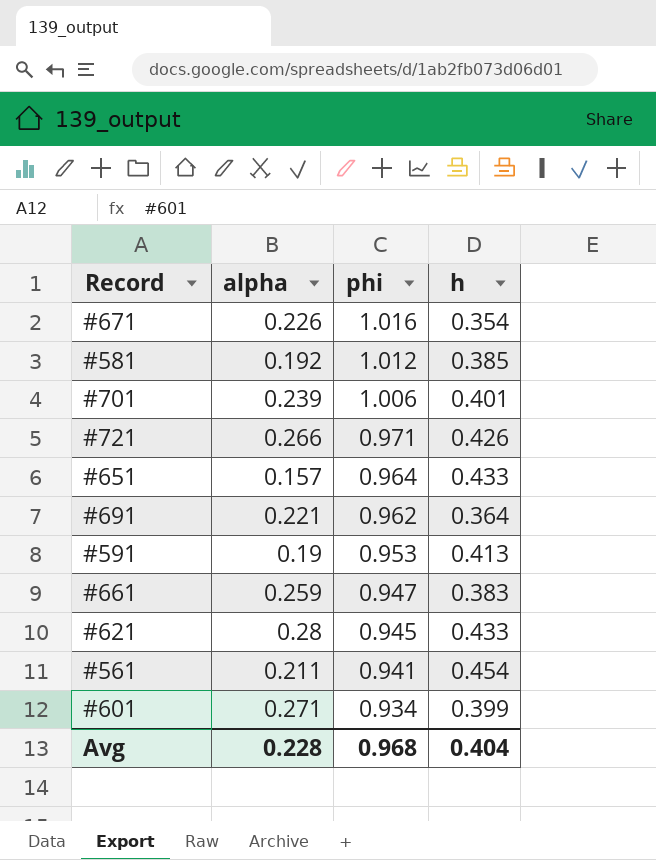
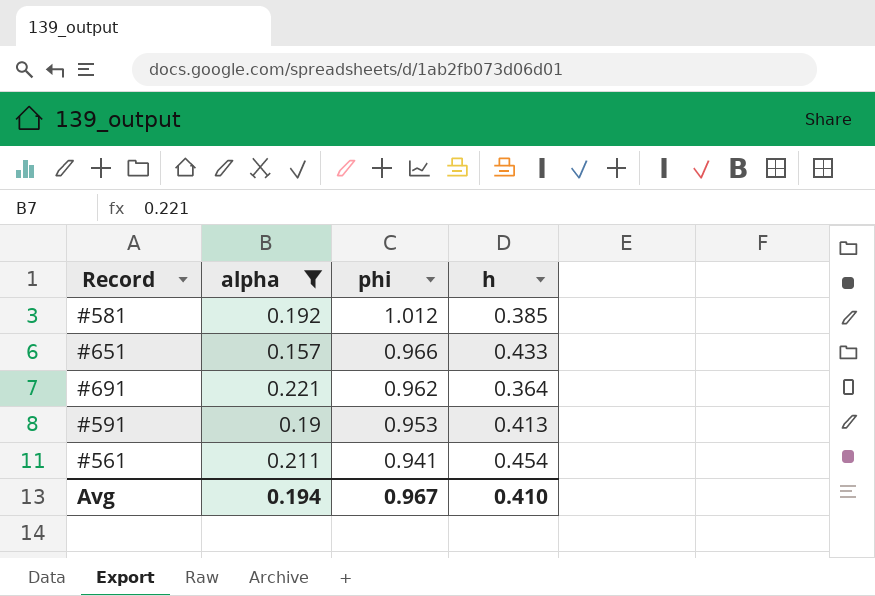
filter: none -> alpha <= 0.221
#651 | phi: 0.964 -> 0.966
Avg | alpha: 0.228 -> 0.194
Avg | phi: 0.968 -> 0.967
Avg | h: 0.404 -> 0.410

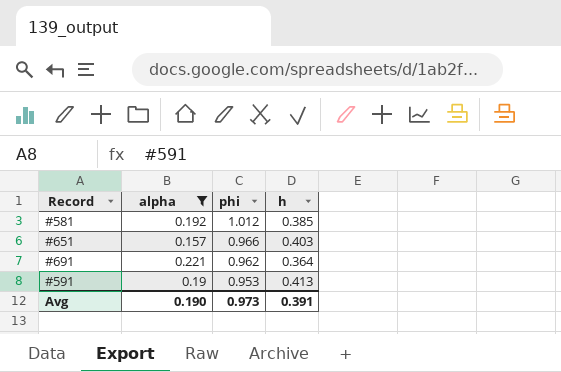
row #561: 0.211 | 0.941 | 0.454 -> none
#651 | h: 0.433 -> 0.403
Avg | alpha: 0.194 -> 0.190
Avg | phi: 0.967 -> 0.973
Avg | h: 0.410 -> 0.391

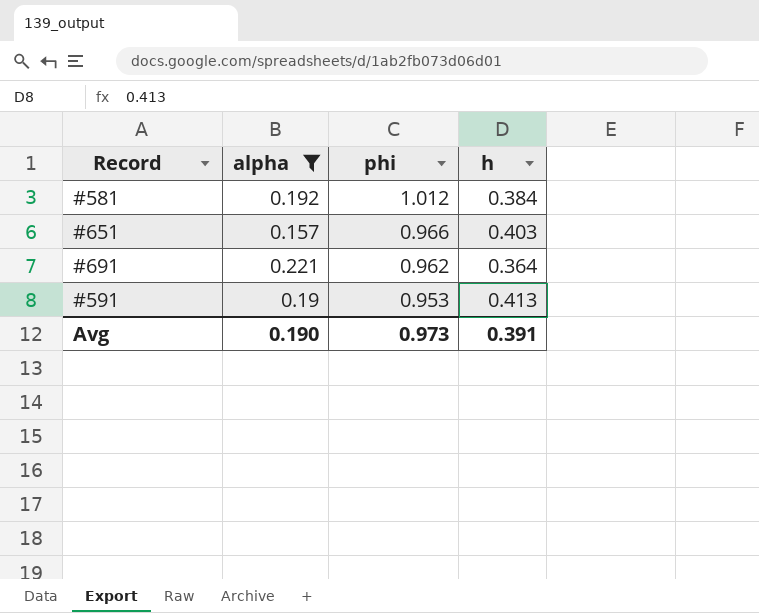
#581 | h: 0.385 -> 0.384

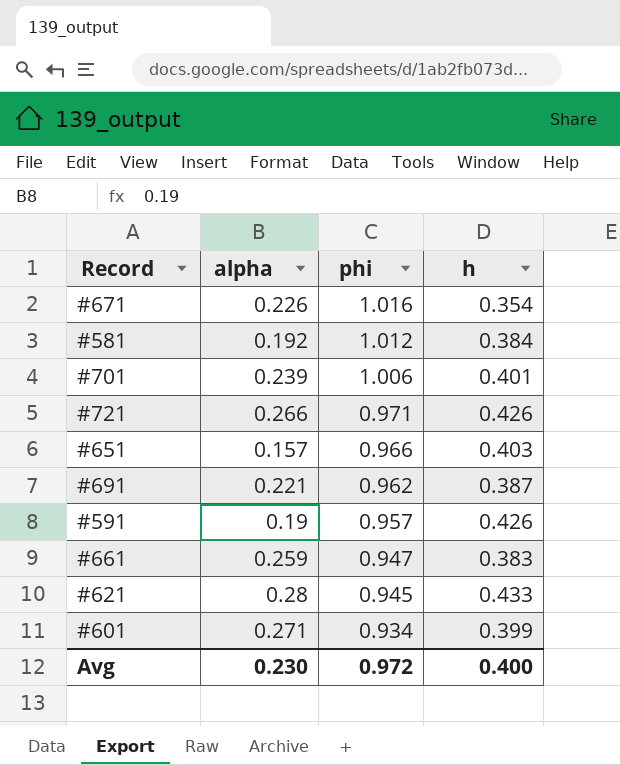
filter: alpha <= 0.221 -> none
#691 | h: 0.364 -> 0.387
#591 | phi: 0.953 -> 0.957
#591 | h: 0.413 -> 0.426
Avg | alpha: 0.190 -> 0.230
Avg | phi: 0.973 -> 0.972
Avg | h: 0.391 -> 0.400

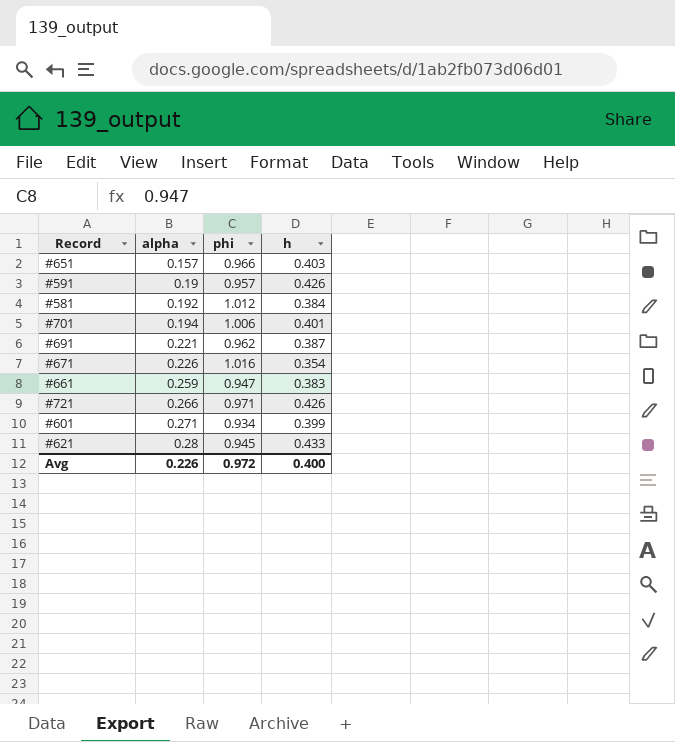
row order: phi descending -> alpha ascending
#701 | alpha: 0.239 -> 0.194
Avg | alpha: 0.230 -> 0.226

